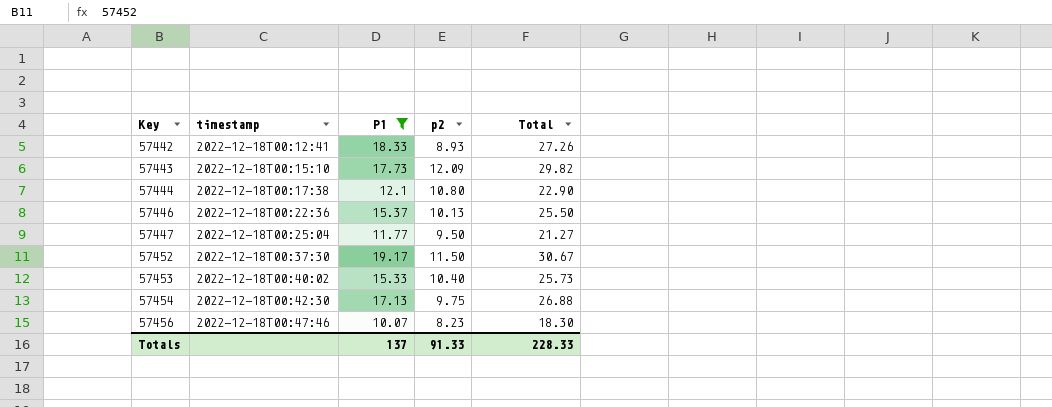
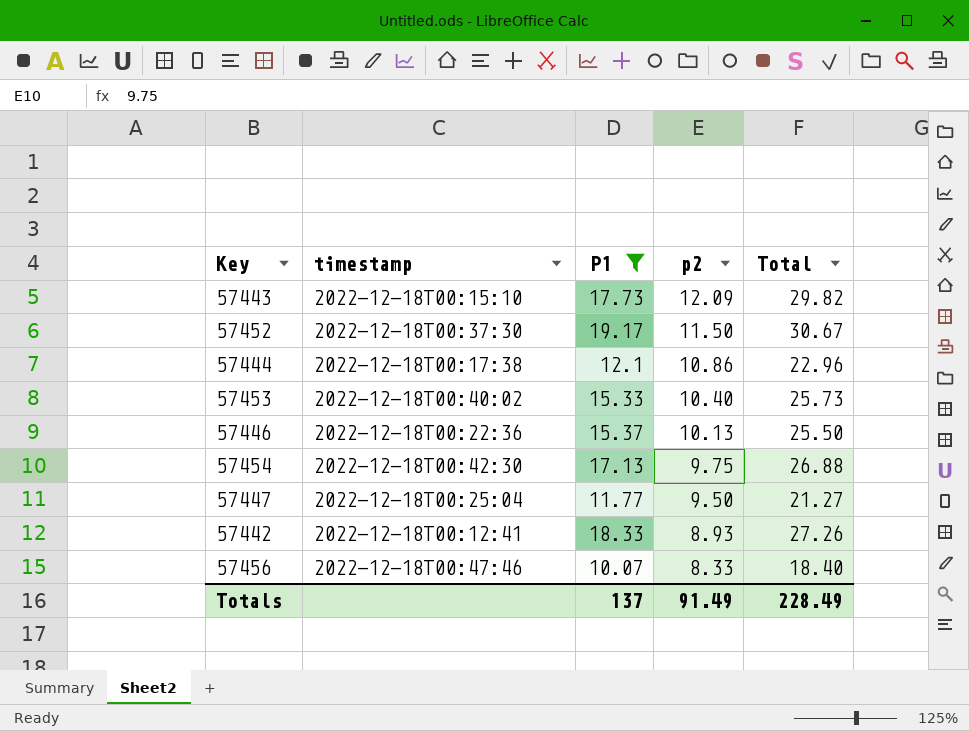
row order: Key ascending -> p2 descending
57444 | p2: 10.80 -> 10.86
57444 | Total: 22.90 -> 22.96
57456 | p2: 8.23 -> 8.33
57456 | Total: 18.30 -> 18.40
Totals | p2: 91.33 -> 91.49
Totals | Total: 228.33 -> 228.49

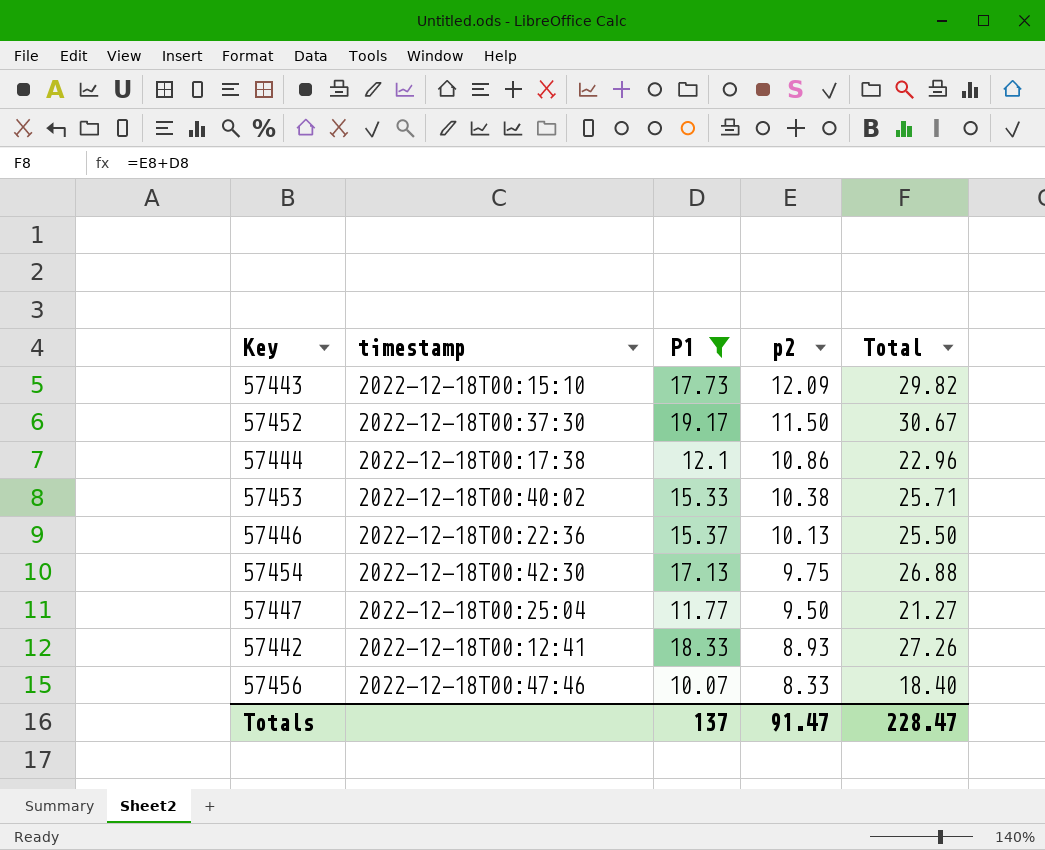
57453 | p2: 10.40 -> 10.38
57453 | Total: 25.73 -> 25.71
Totals | p2: 91.49 -> 91.47
Totals | Total: 228.49 -> 228.47

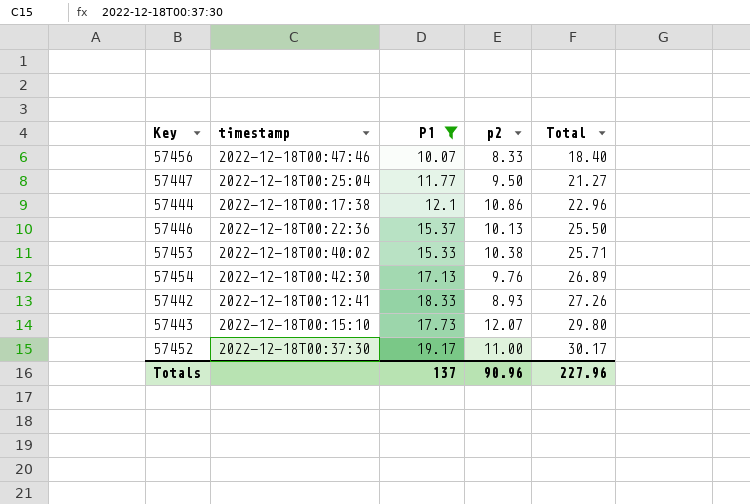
row order: p2 descending -> Total ascending
57454 | p2: 9.75 -> 9.76
57454 | Total: 26.88 -> 26.89
57443 | p2: 12.09 -> 12.07
57443 | Total: 29.82 -> 29.80
57452 | p2: 11.50 -> 11.00
57452 | Total: 30.67 -> 30.17
Totals | p2: 91.47 -> 90.96
Totals | Total: 228.47 -> 227.96

